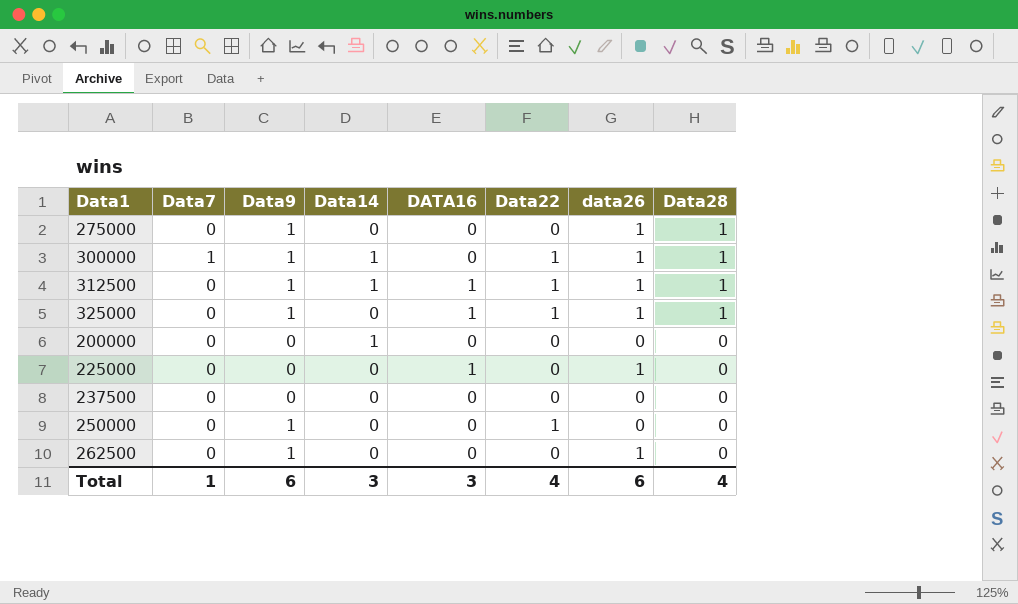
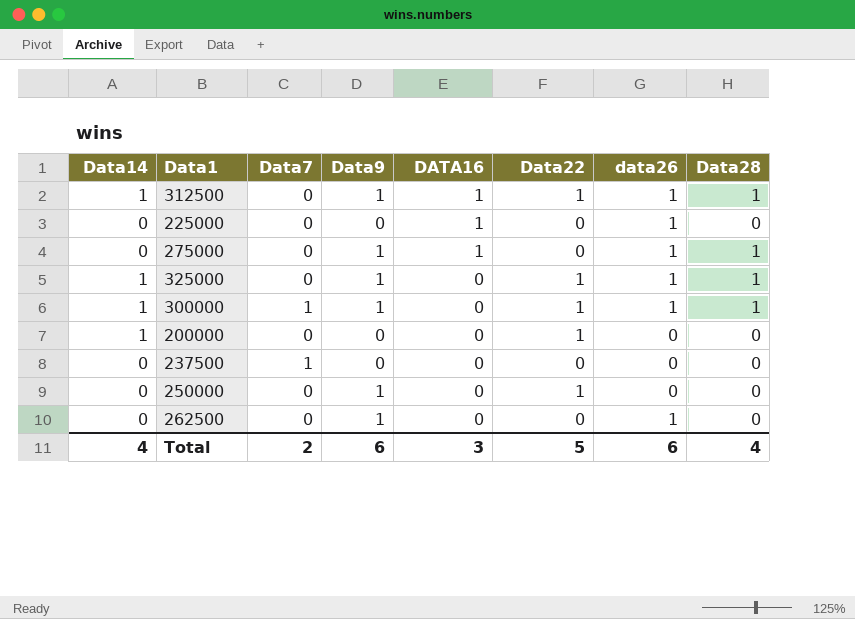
row order: Data28 descending -> DATA16 descending
column Data14 | position: 4 -> 1
275000 | DATA16: 0 -> 1
325000 | Data14: 0 -> 1
325000 | DATA16: 1 -> 0
200000 | Data22: 0 -> 1
237500 | Data7: 0 -> 1
Total | Data14: 3 -> 4
Total | Data7: 1 -> 2
Total | Data22: 4 -> 5

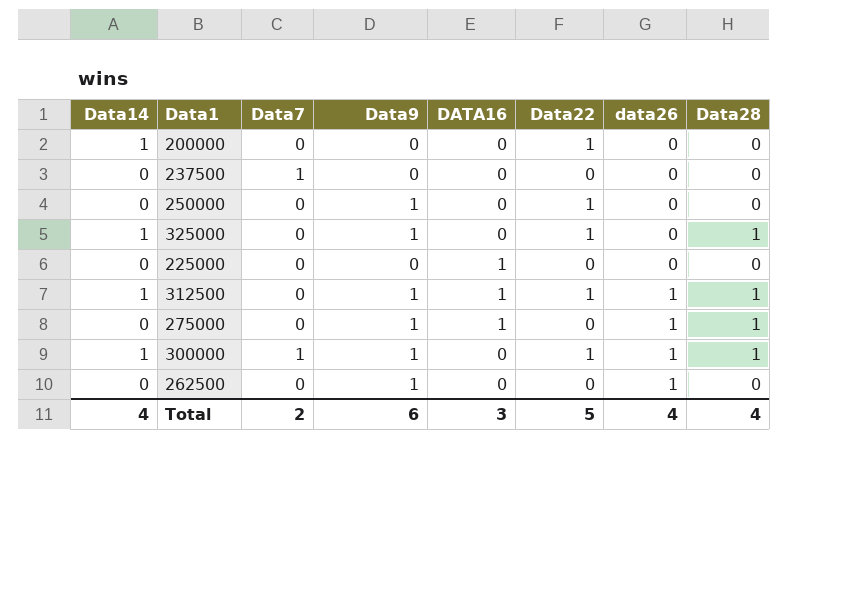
row order: DATA16 descending -> data26 ascending
325000 | data26: 1 -> 0
225000 | data26: 1 -> 0
Total | data26: 6 -> 4

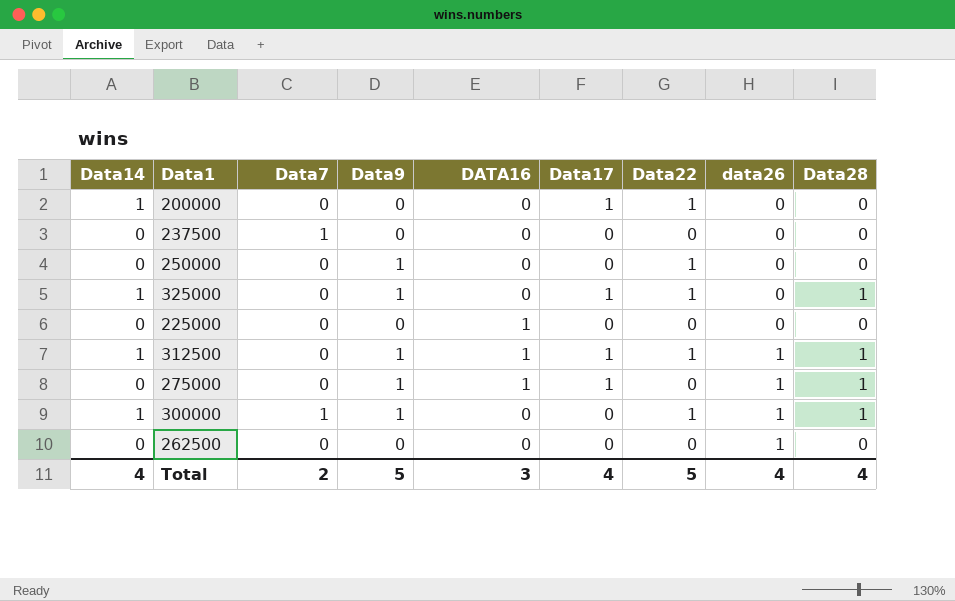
column Data17 | position: none -> 6
262500 | Data9: 1 -> 0
Total | Data9: 6 -> 5

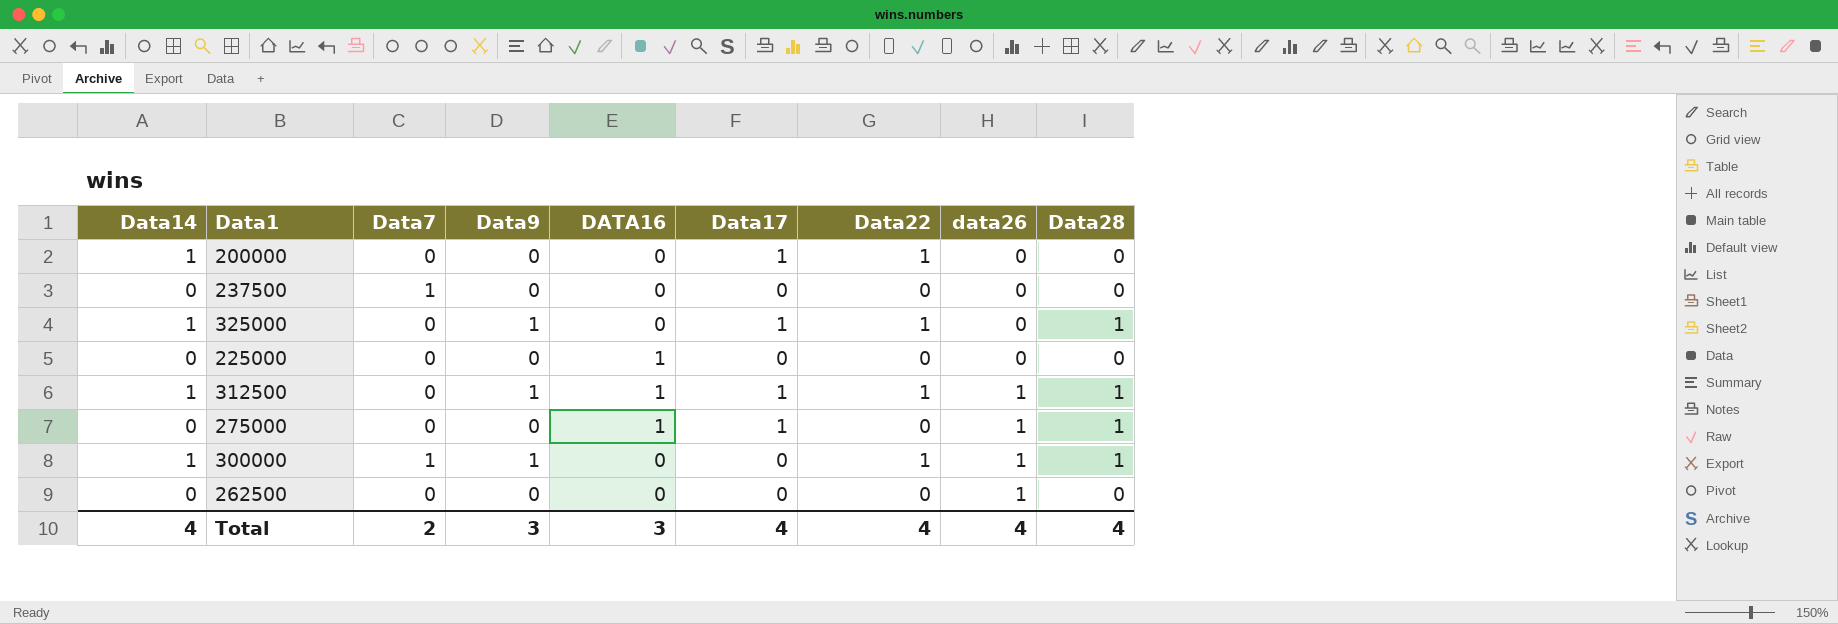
row 250000: 0 | 0 | 1 | 0 | 0 | 1 | 0 | 0 -> none
275000 | Data9: 1 -> 0
Total | Data9: 5 -> 3
Total | Data22: 5 -> 4

